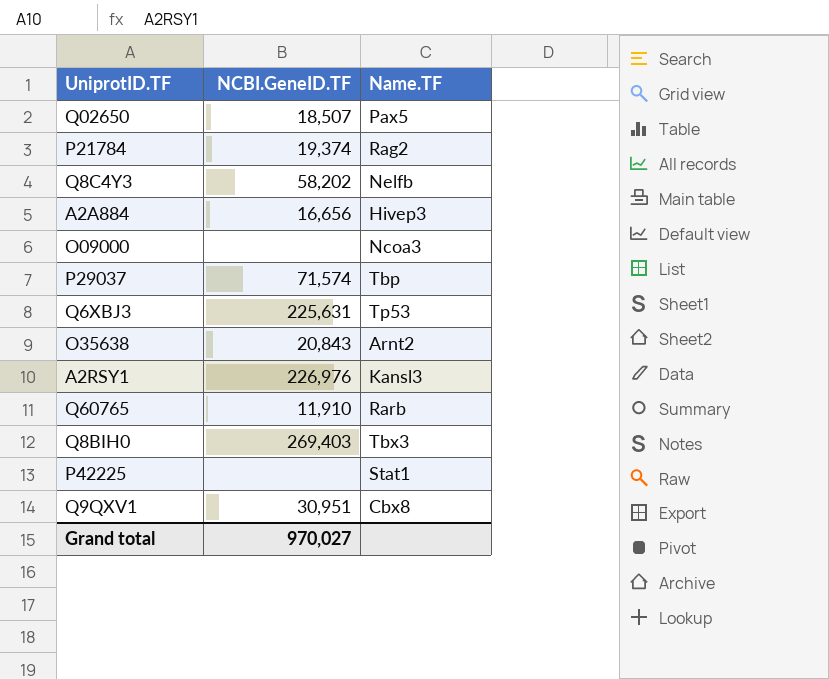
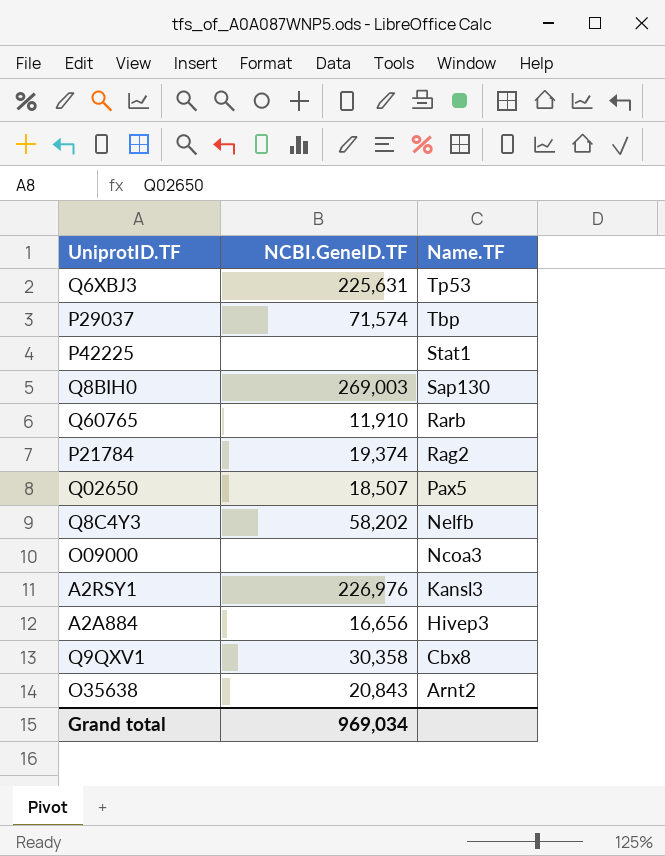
row order: none -> Name.TF descending
Q8BIH0 | NCBI.GeneID.TF: 269,403 -> 269,003
Q8BIH0 | Name.TF: Tbx3 -> Sap130
Q9QXV1 | NCBI.GeneID.TF: 30,951 -> 30,358
Grand total | NCBI.GeneID.TF: 970,027 -> 969,034

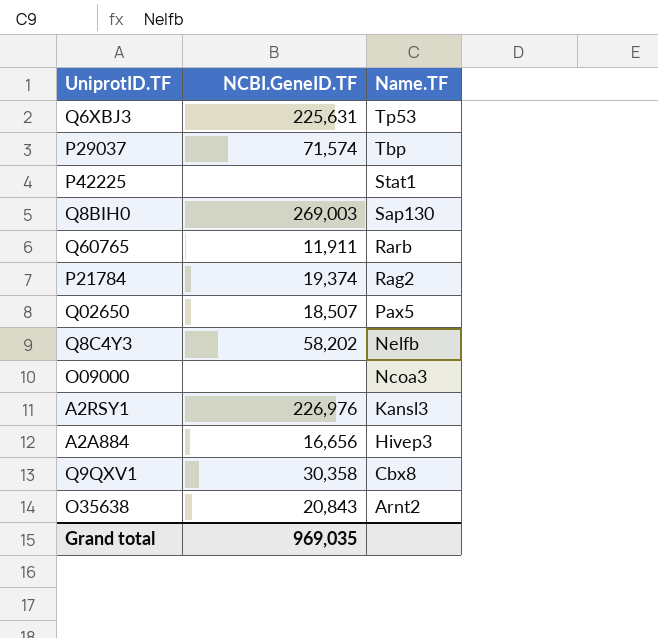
Q60765 | NCBI.GeneID.TF: 11,910 -> 11,911
Grand total | NCBI.GeneID.TF: 969,034 -> 969,035

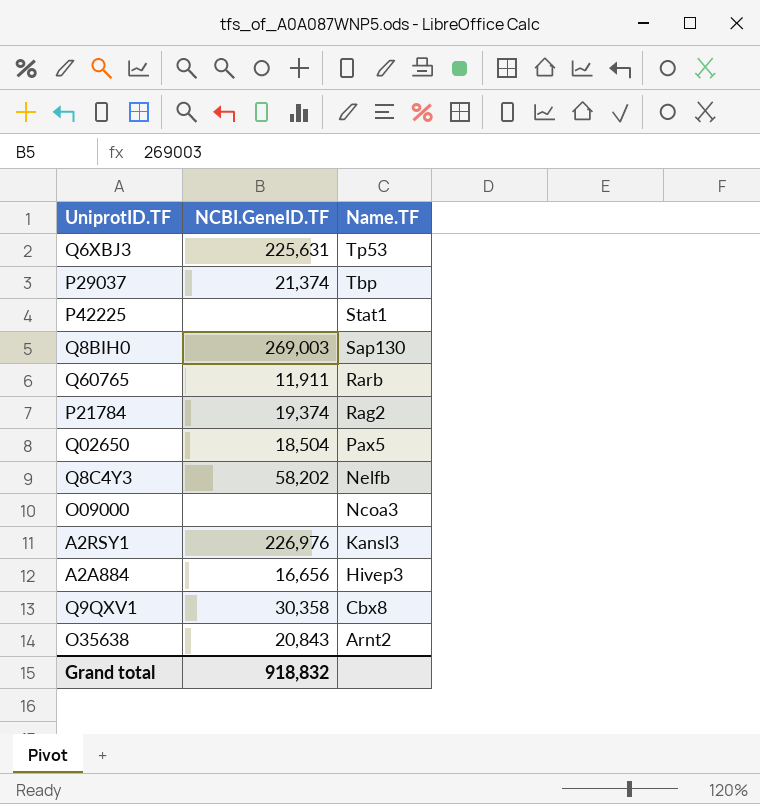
P29037 | NCBI.GeneID.TF: 71,574 -> 21,374
Q02650 | NCBI.GeneID.TF: 18,507 -> 18,504
Grand total | NCBI.GeneID.TF: 969,035 -> 918,832

